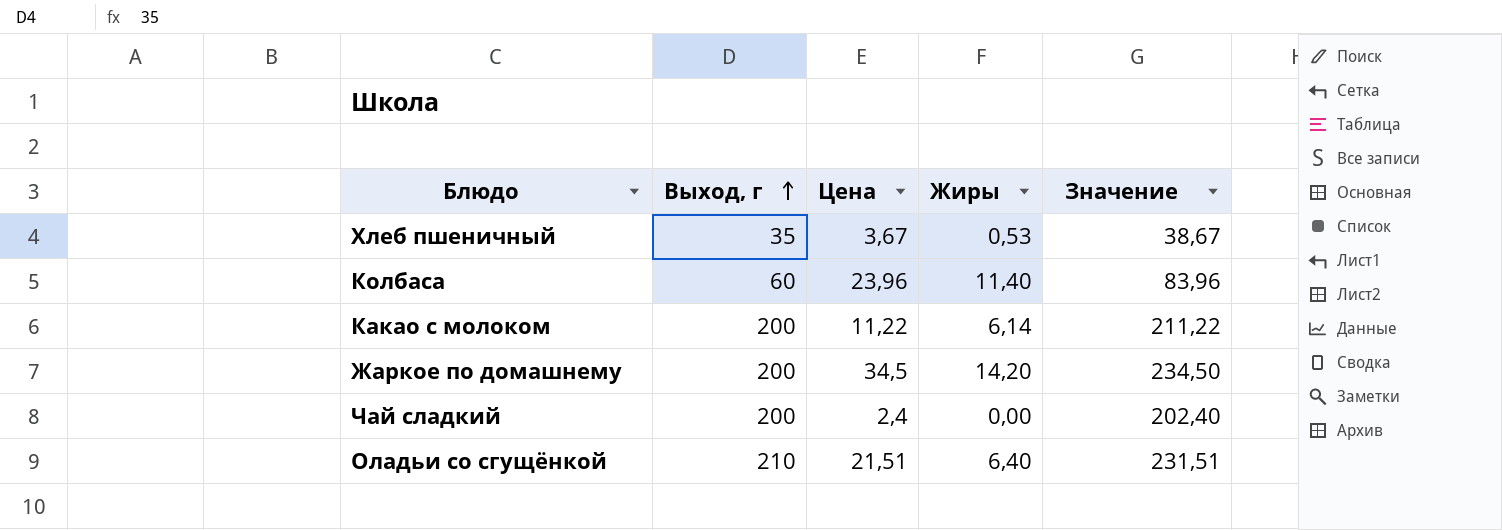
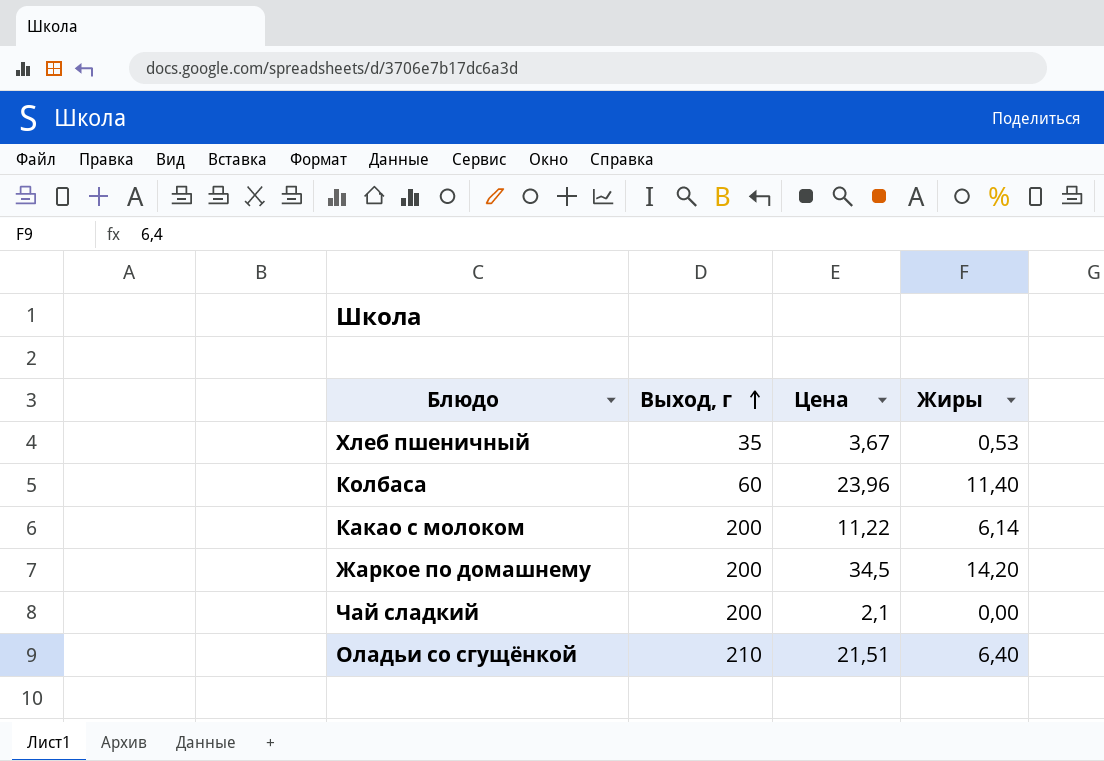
column Значение | formula: [Выход, г] + [Цена] -> none
Чай сладкий | Цена: 2,4 -> 2,1

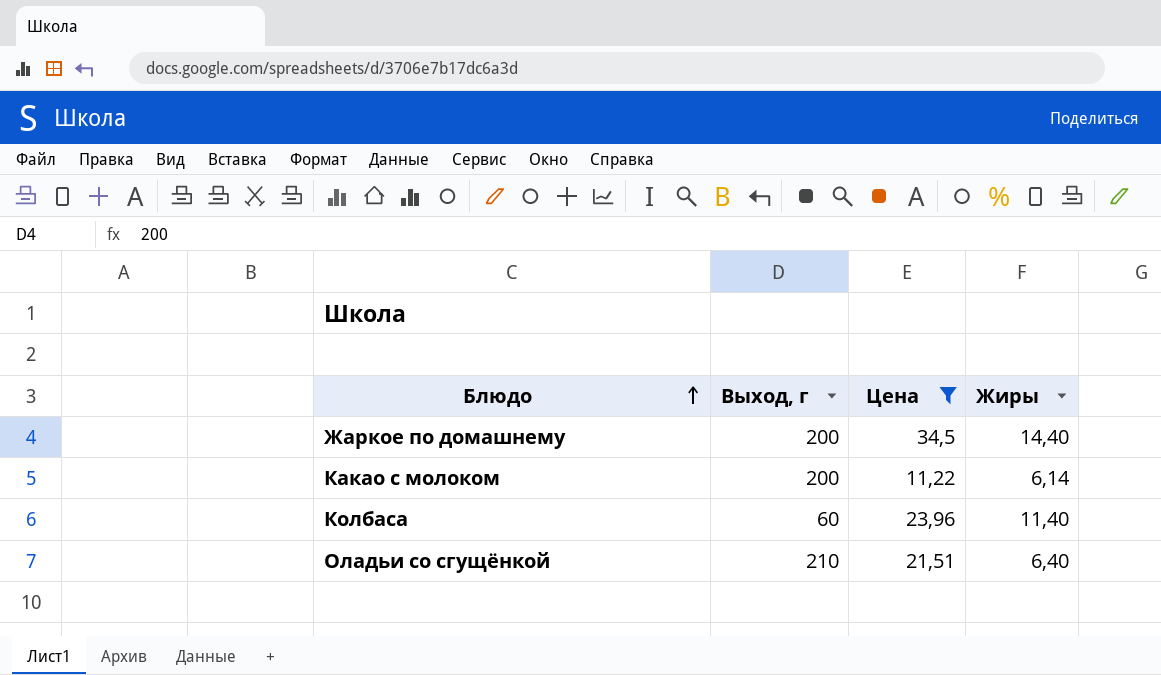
filter: none -> Цена >= 11,22
row order: Выход, г ascending -> Блюдо ascending
Жаркое по домашнему | Жиры: 14,20 -> 14,40

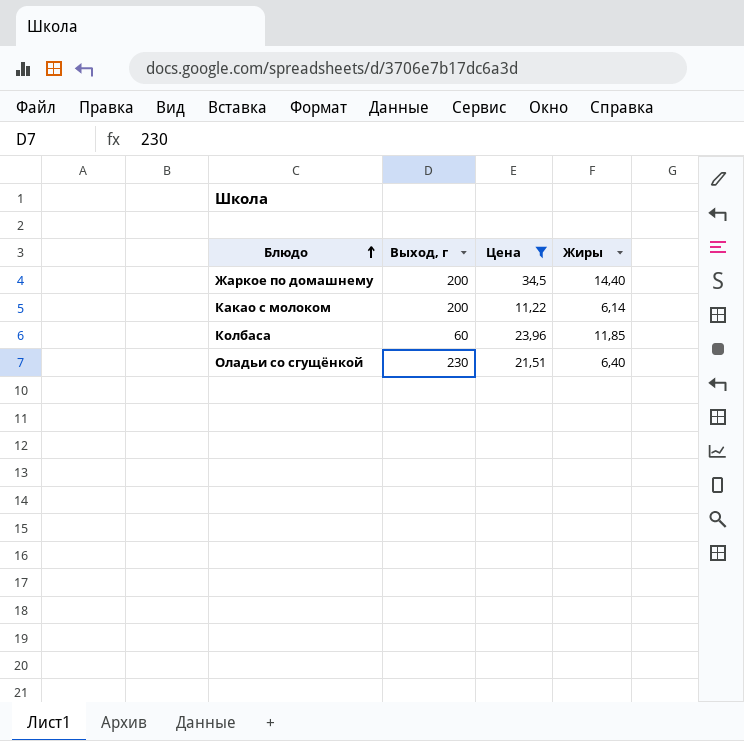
Колбаса | Жиры: 11,40 -> 11,85
Оладьи со сгущёнкой | Выход, г: 210 -> 230

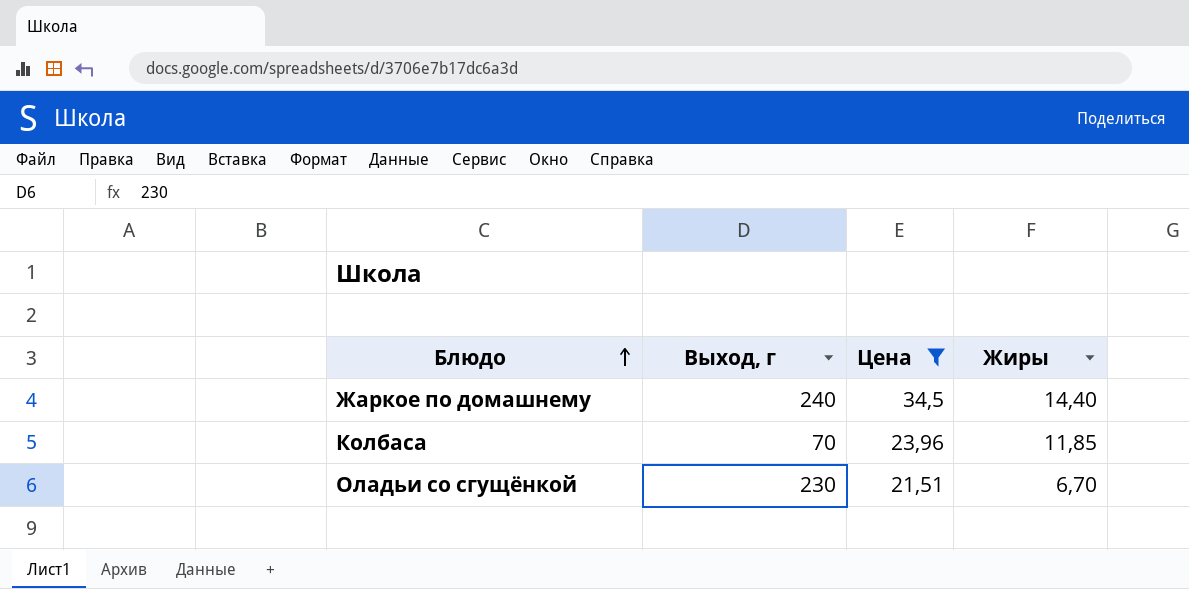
row Какао с молоком: 200 | 11,22 | 6,14 -> none
Жаркое по домашнему | Выход, г: 200 -> 240
Колбаса | Выход, г: 60 -> 70
Оладьи со сгущёнкой | Жиры: 6,40 -> 6,70

